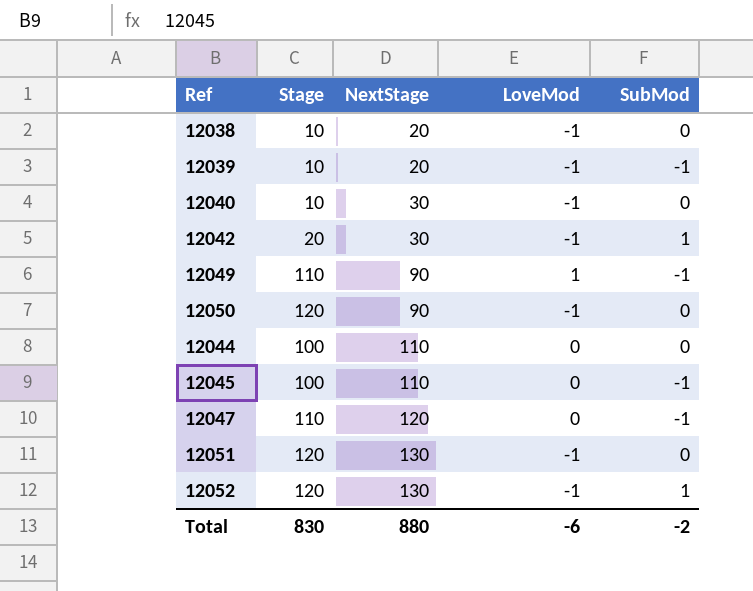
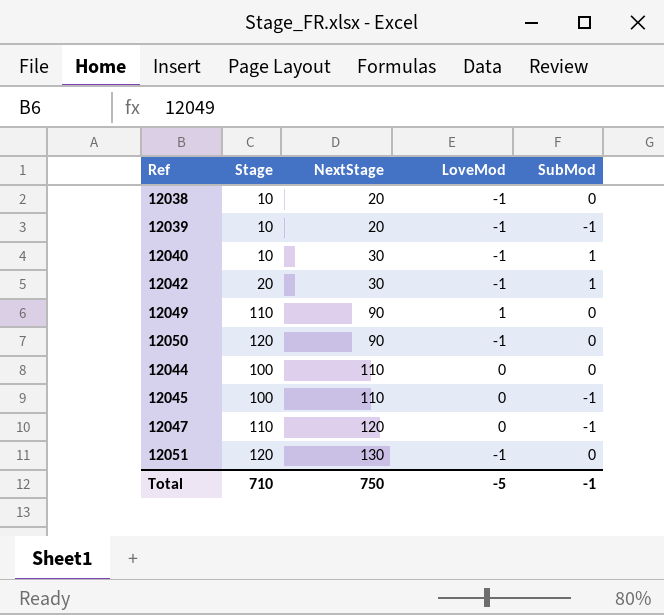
row 12052: 120 | 130 | -1 | 1 -> none
12040 | SubMod: 0 -> 1
12049 | SubMod: -1 -> 0
Total | Stage: 830 -> 710
Total | NextStage: 880 -> 750
Total | LoveMod: -6 -> -5
Total | SubMod: -2 -> -1

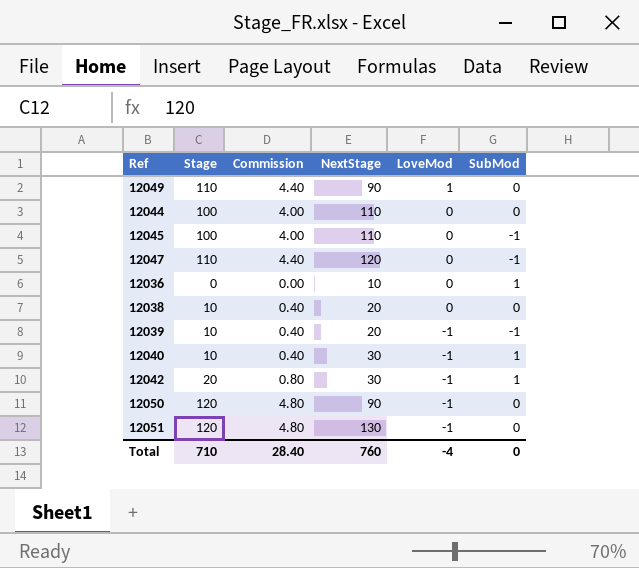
row order: NextStage ascending -> LoveMod descending
column Commission | formula: none -> [Stage] * 0.04
row 12036: none -> 0 | 0.00 | 10 | 0 | 1
12038 | LoveMod: -1 -> 0
Total | NextStage: 750 -> 760
Total | LoveMod: -5 -> -4
Total | SubMod: -1 -> 0

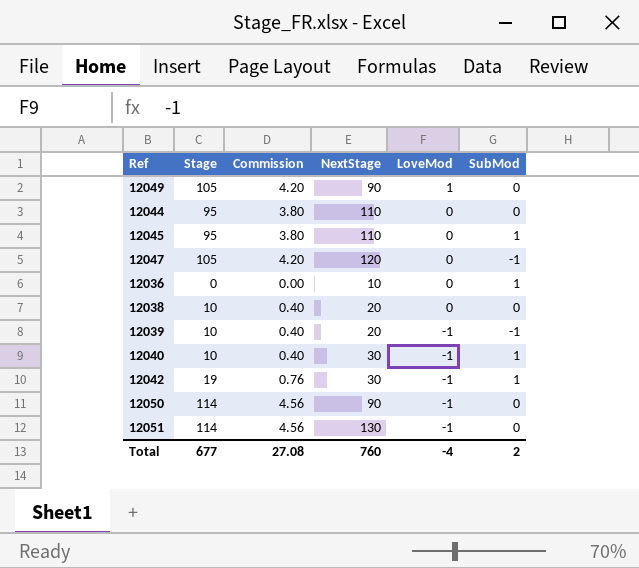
12049 | Stage: 110 -> 105
12049 | Commission: 4.40 -> 4.20
12044 | Stage: 100 -> 95
12044 | Commission: 4.00 -> 3.80
12045 | Stage: 100 -> 95
12045 | Commission: 4.00 -> 3.80
12045 | SubMod: -1 -> 1
12047 | Stage: 110 -> 105
12047 | Commission: 4.40 -> 4.20
12042 | Stage: 20 -> 19
12042 | Commission: 0.80 -> 0.76
12050 | Stage: 120 -> 114
12050 | Commission: 4.80 -> 4.56
12051 | Stage: 120 -> 114
12051 | Commission: 4.80 -> 4.56
Total | Stage: 710 -> 677
Total | Commission: 28.40 -> 27.08
Total | SubMod: 0 -> 2

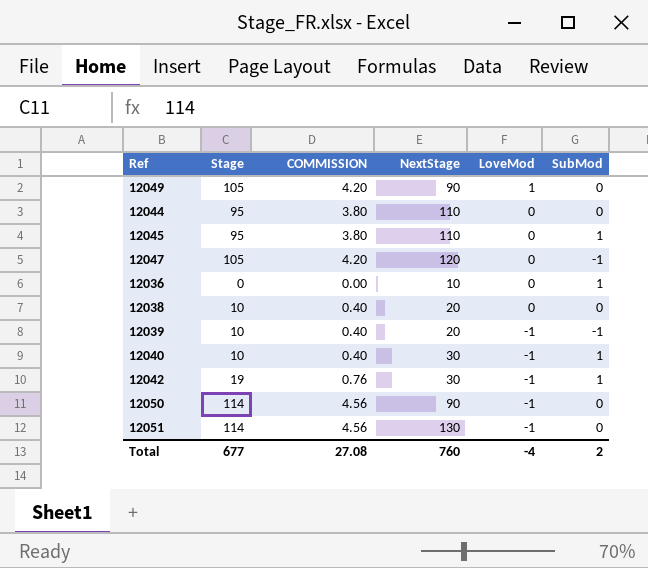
column name: Commission -> COMMISSION

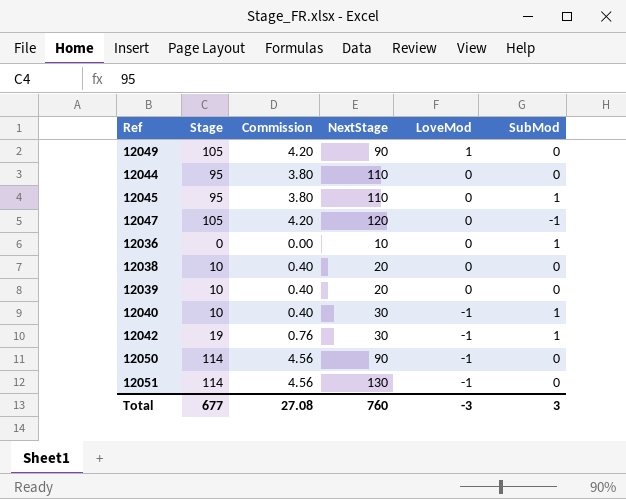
column name: COMMISSION -> Commission
12039 | LoveMod: -1 -> 0
12039 | SubMod: -1 -> 0
Total | LoveMod: -4 -> -3
Total | SubMod: 2 -> 3

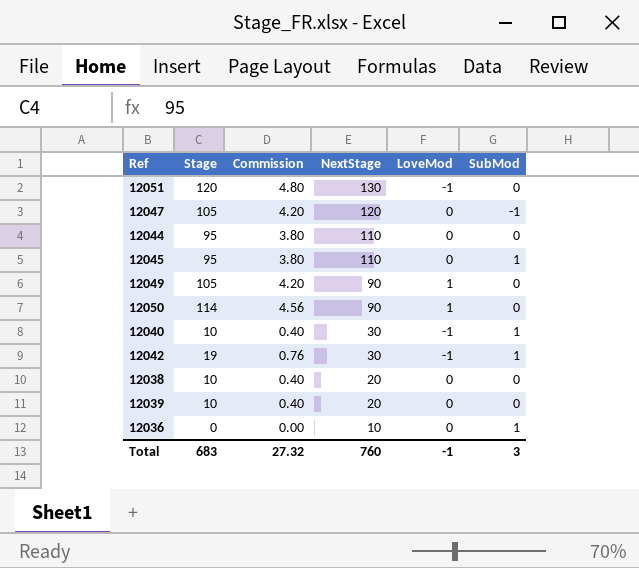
row order: LoveMod descending -> NextStage descending
12051 | Stage: 114 -> 120
12051 | Commission: 4.56 -> 4.80
12050 | LoveMod: -1 -> 1
Total | Stage: 677 -> 683
Total | Commission: 27.08 -> 27.32
Total | LoveMod: -3 -> -1

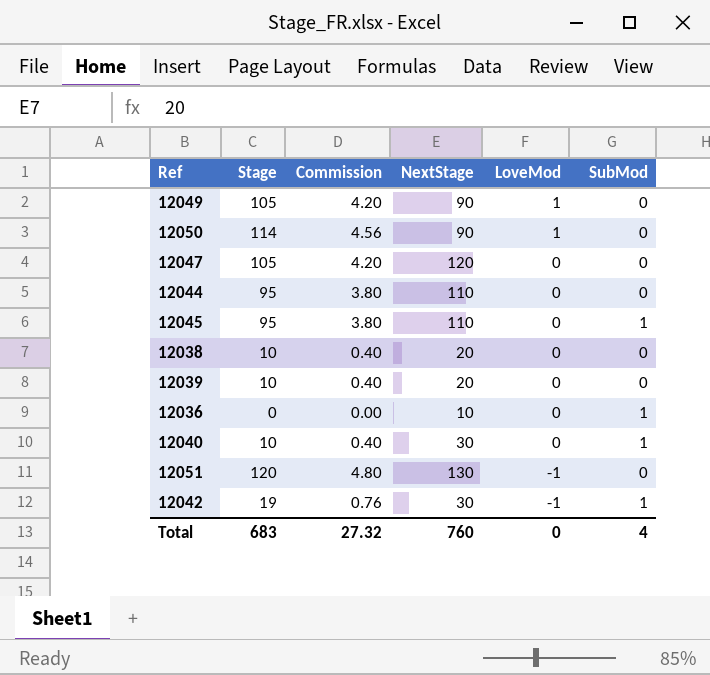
row order: NextStage descending -> LoveMod descending
12047 | SubMod: -1 -> 0
12040 | LoveMod: -1 -> 0
Total | LoveMod: -1 -> 0
Total | SubMod: 3 -> 4

